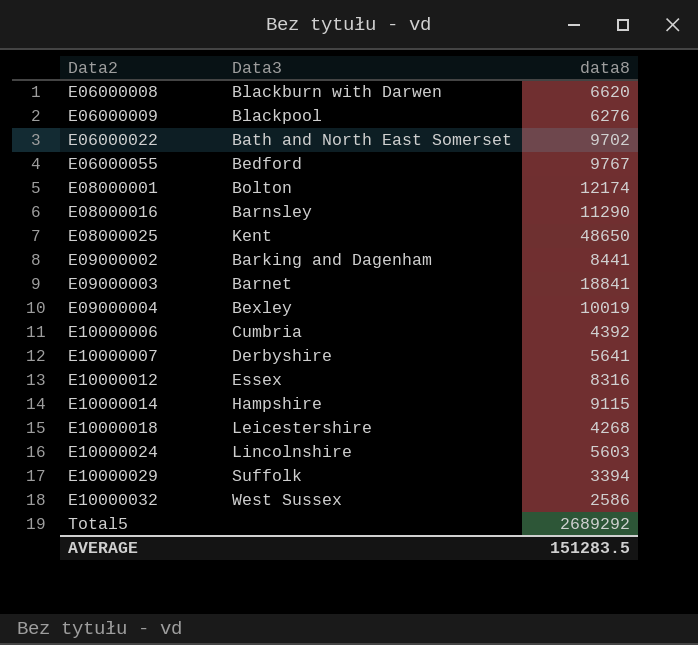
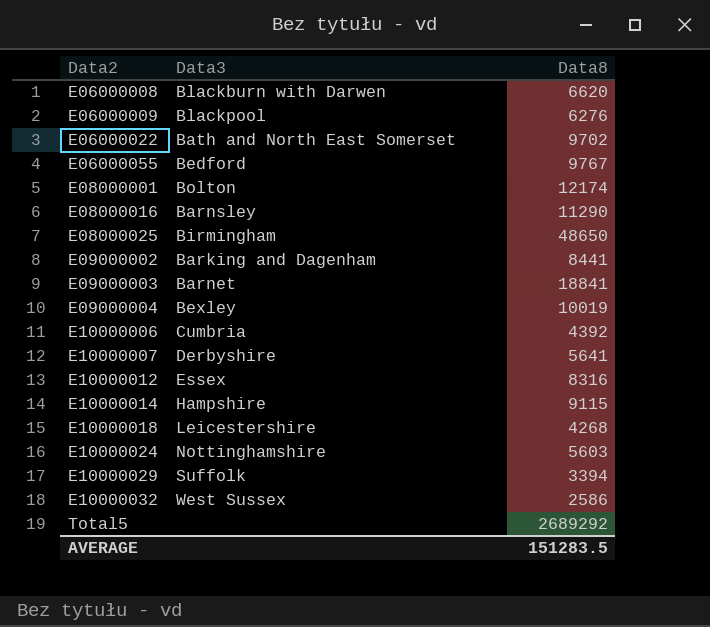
column name: data8 -> Data8
E08000025 | Data3: Kent -> Birmingham
E10000024 | Data3: Lincolnshire -> Nottinghamshire

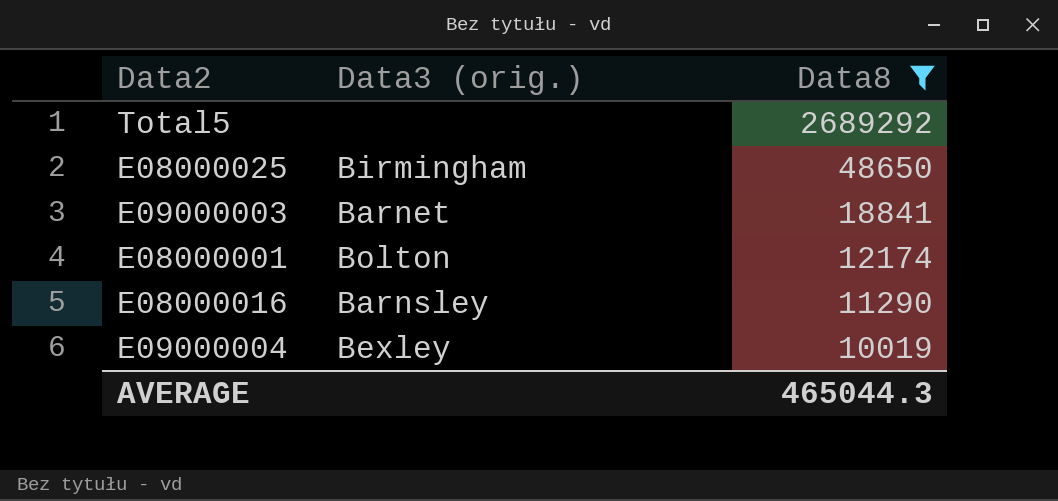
filter: none -> Data8 >= 10019
row order: Data2 ascending -> Data8 descending
column name: Data3 -> Data3 (orig.)
AVERAGE | Data8: 151283.5 -> 465044.3

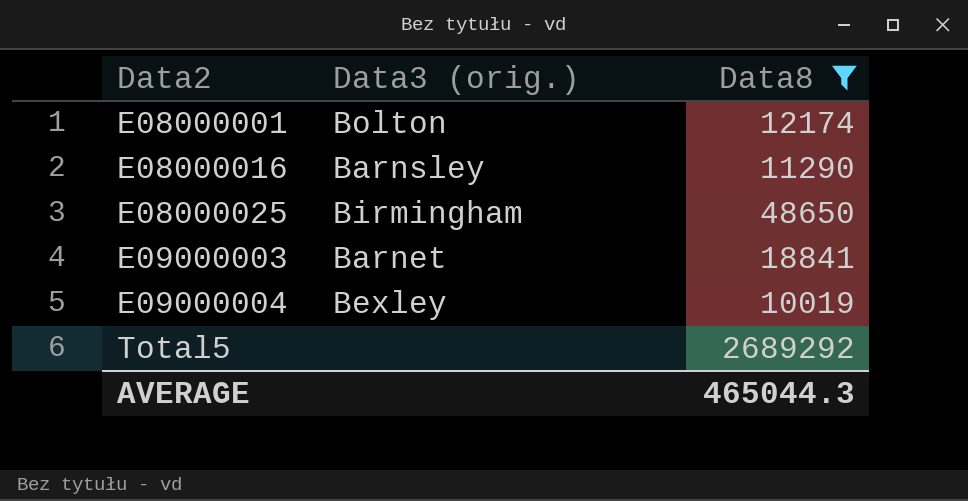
row order: Data8 descending -> Data2 ascending

